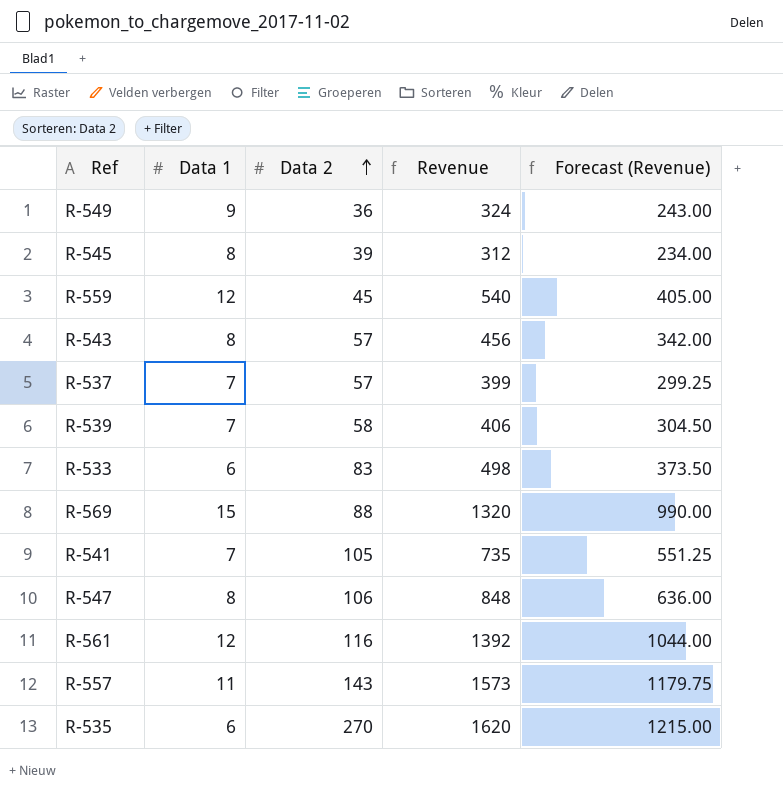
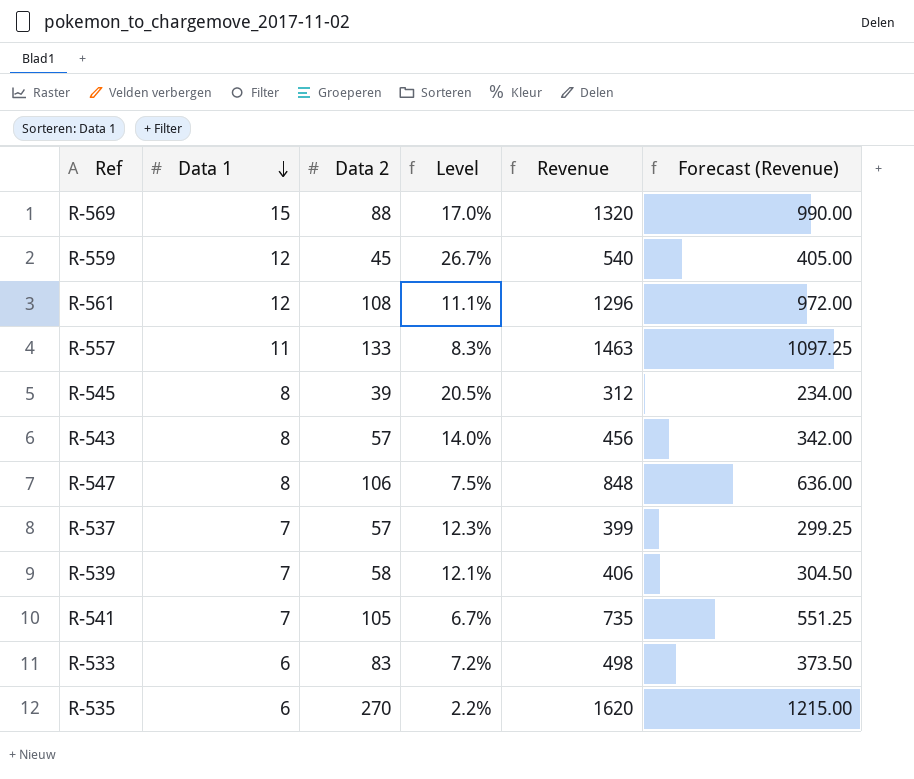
row order: Data 2 ascending -> Data 1 descending
column Level | formula: none -> [Data 1] / [Data 2]
row R-549: 9 | 36 | 324 | 243.00 -> none
R-561 | Data 2: 116 -> 108
R-561 | Revenue: 1392 -> 1296
R-561 | Forecast (Revenue): 1044.00 -> 972.00
R-557 | Data 2: 143 -> 133
R-557 | Revenue: 1573 -> 1463
R-557 | Forecast (Revenue): 1179.75 -> 1097.25

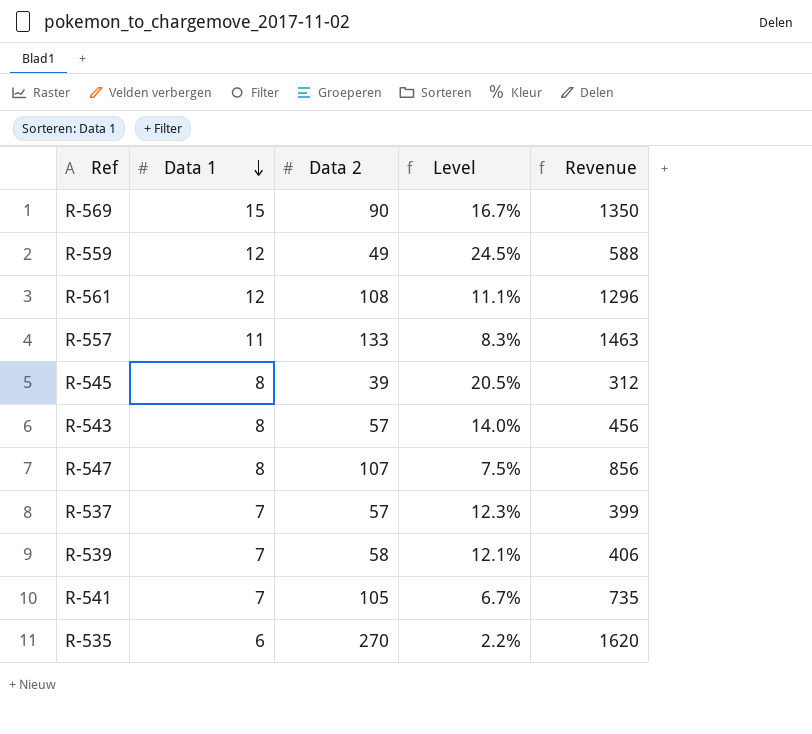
column Forecast (Revenue) | formula: [Revenue] * 0.75 -> none
row R-533: 6 | 83 | 7.2% | 498 | 373.50 -> none
R-569 | Data 2: 88 -> 90
R-569 | Level: 17.0% -> 16.7%
R-569 | Revenue: 1320 -> 1350
R-559 | Data 2: 45 -> 49
R-559 | Level: 26.7% -> 24.5%
R-559 | Revenue: 540 -> 588
R-547 | Data 2: 106 -> 107
R-547 | Revenue: 848 -> 856

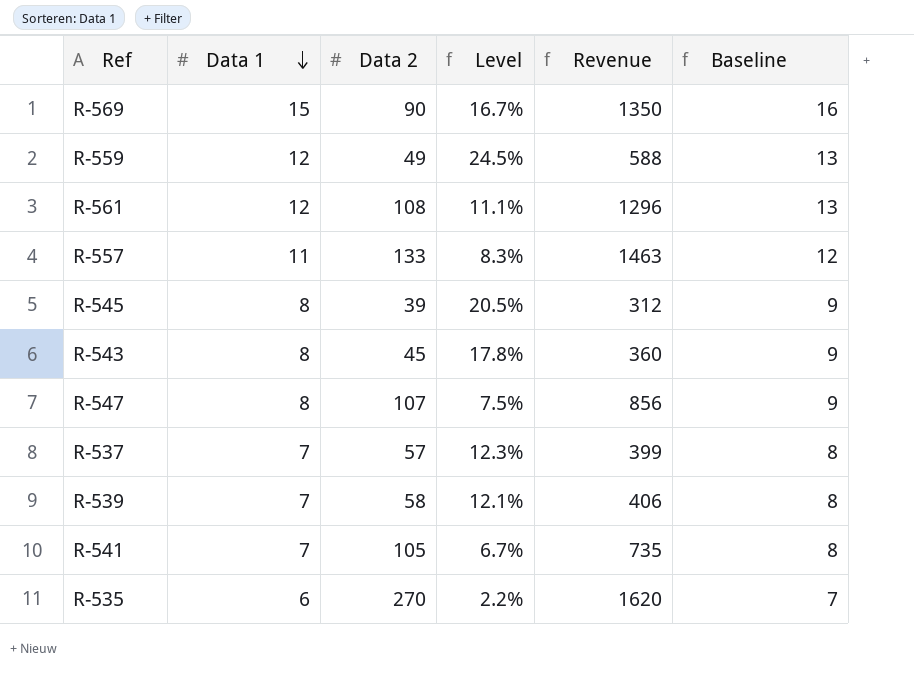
column Baseline | formula: none -> [Data 1] + 1
R-543 | Data 2: 57 -> 45
R-543 | Level: 14.0% -> 17.8%
R-543 | Revenue: 456 -> 360

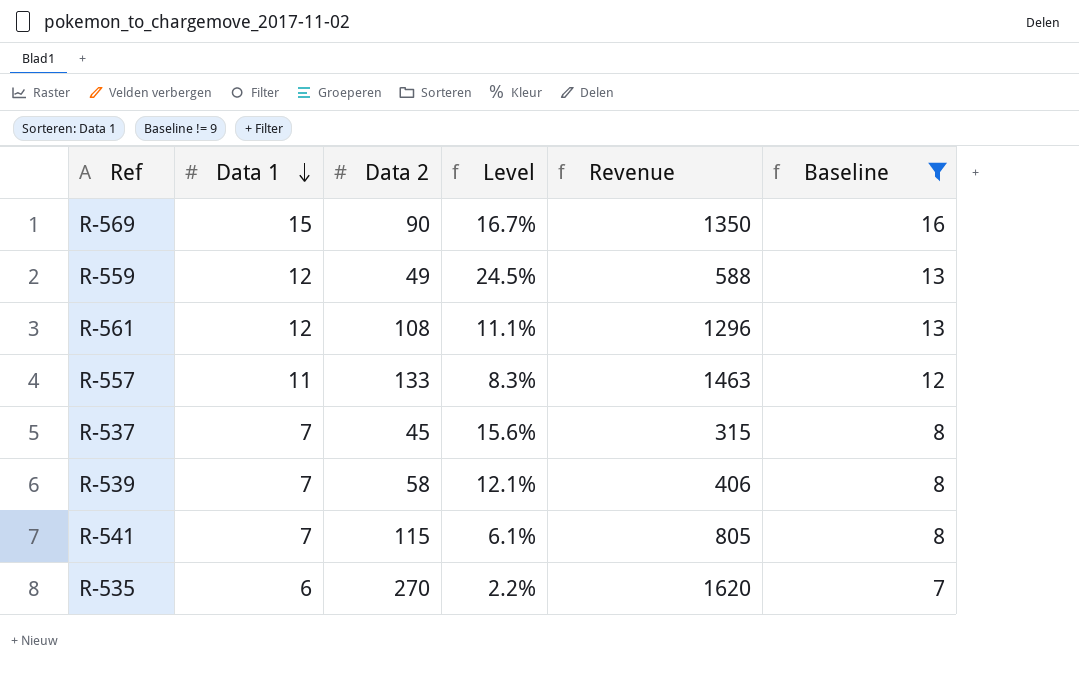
filter: none -> Baseline != 9
R-537 | Data 2: 57 -> 45
R-537 | Level: 12.3% -> 15.6%
R-537 | Revenue: 399 -> 315
R-541 | Data 2: 105 -> 115
R-541 | Level: 6.7% -> 6.1%
R-541 | Revenue: 735 -> 805

